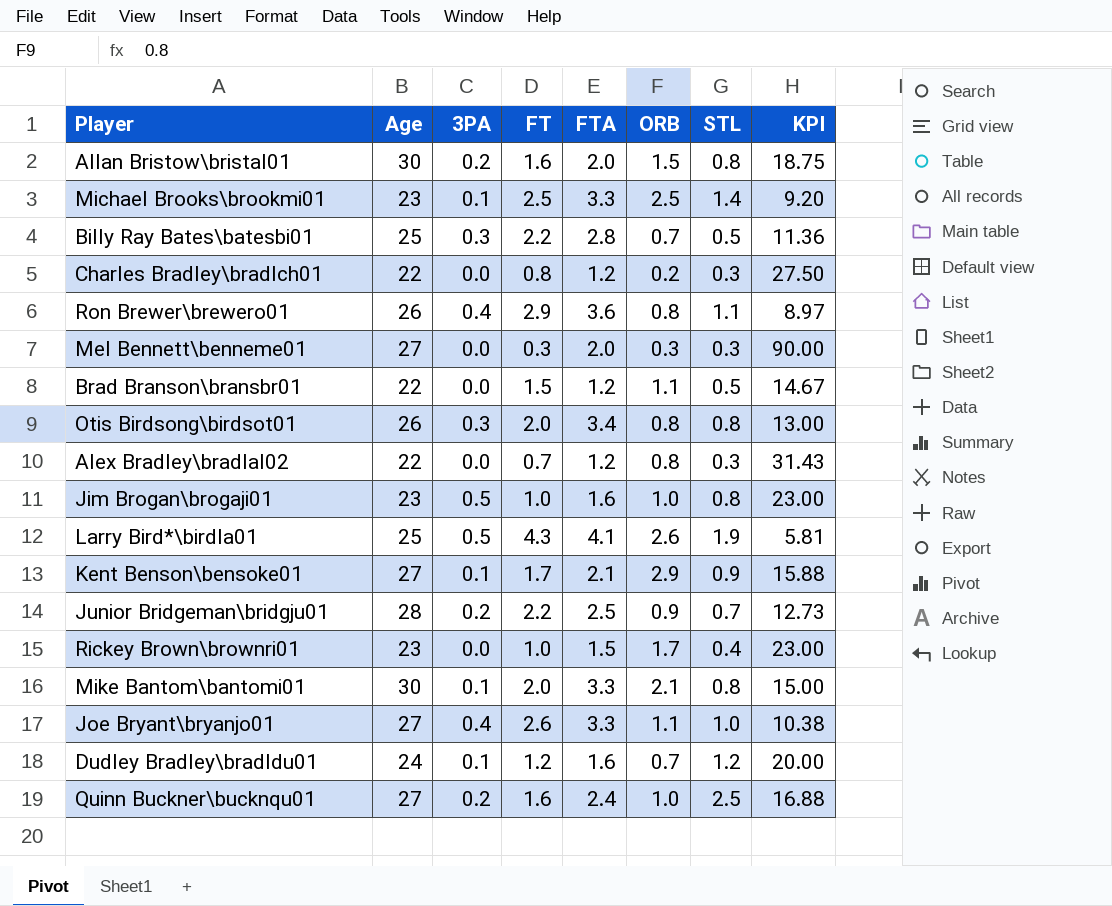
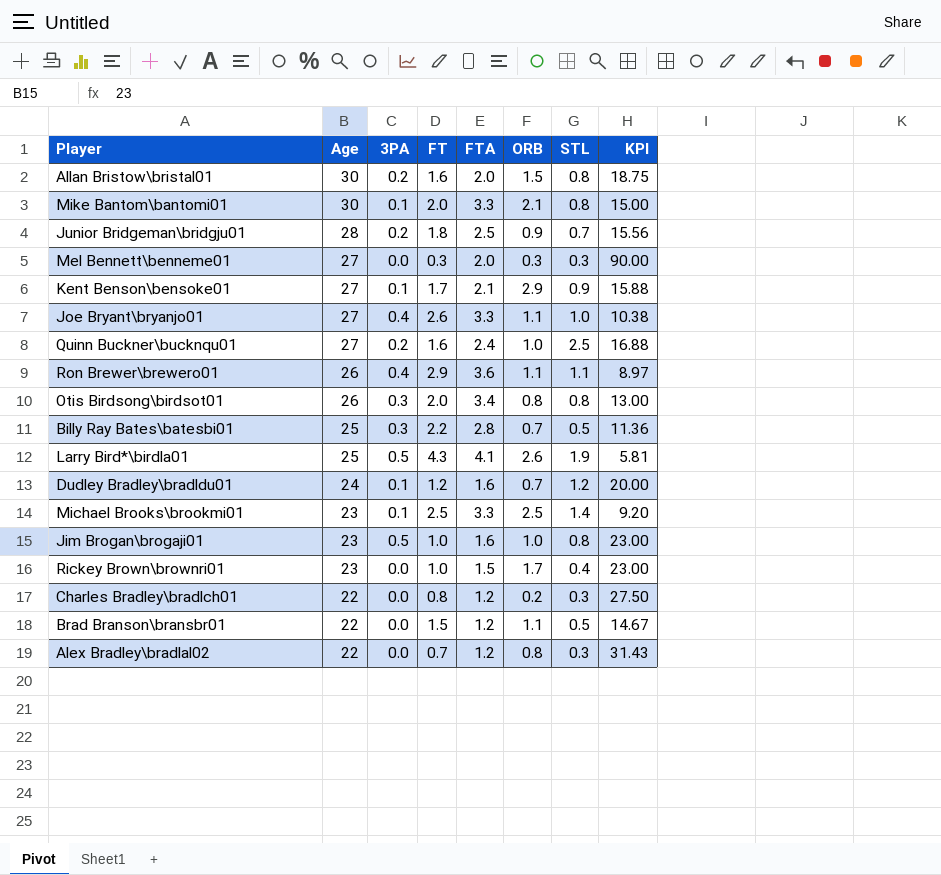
row order: none -> Age descending
Junior Bridgeman\bridgju01 | FT: 2.2 -> 1.8
Junior Bridgeman\bridgju01 | KPI: 12.73 -> 15.56
Ron Brewer\brewero01 | ORB: 0.8 -> 1.1

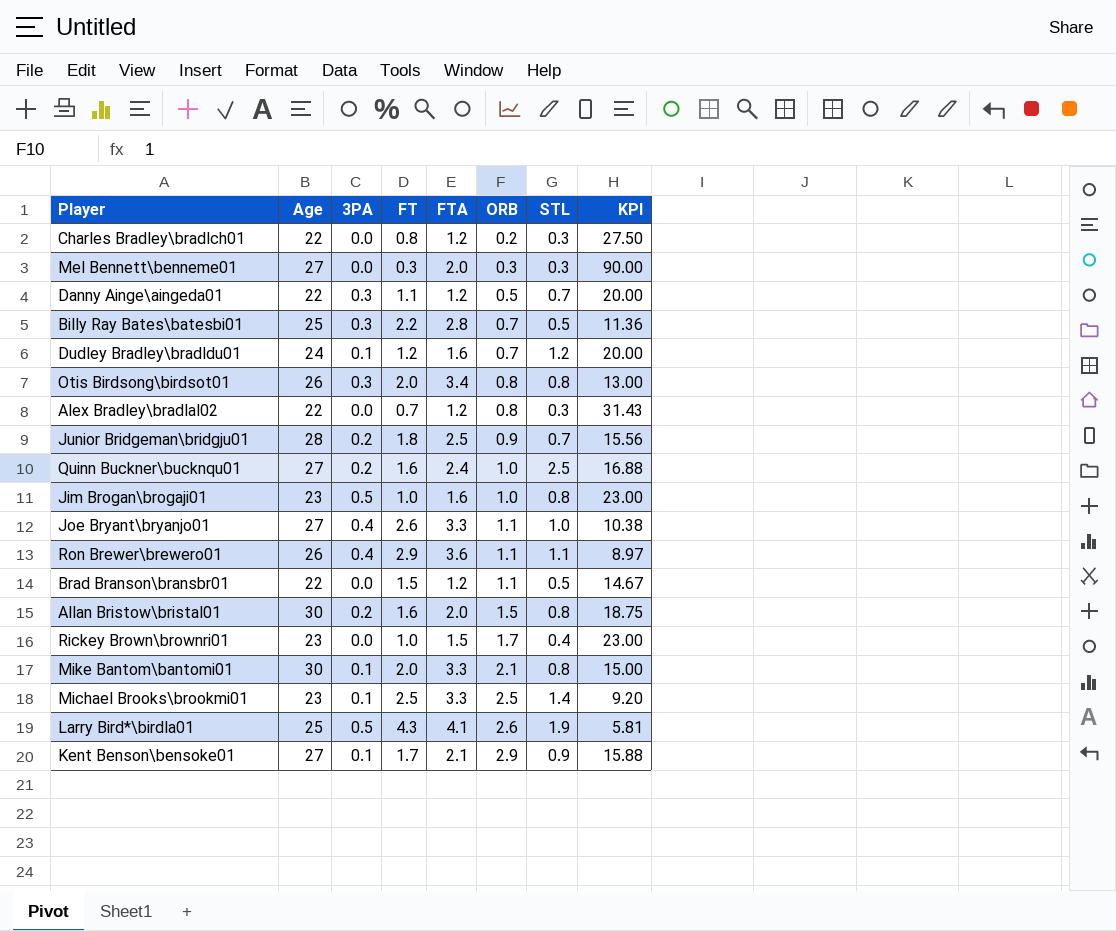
row order: Age descending -> ORB ascending
row Danny Ainge\aingeda01: none -> 22 | 0.3 | 1.1 | 1.2 | 0.5 | 0.7 | 20.00

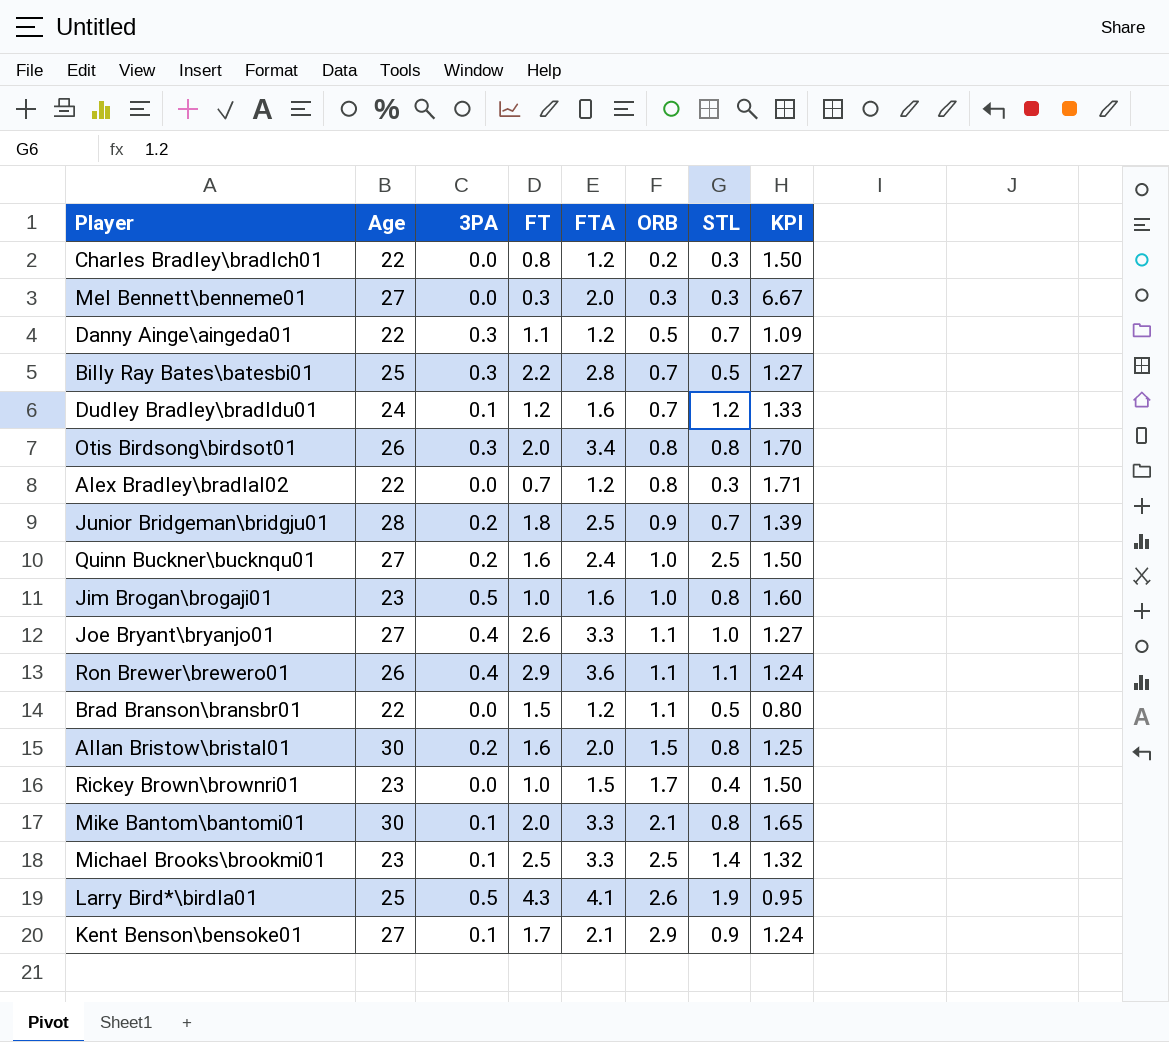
column KPI | formula: [Age] / [FT] -> [FTA] / [FT]

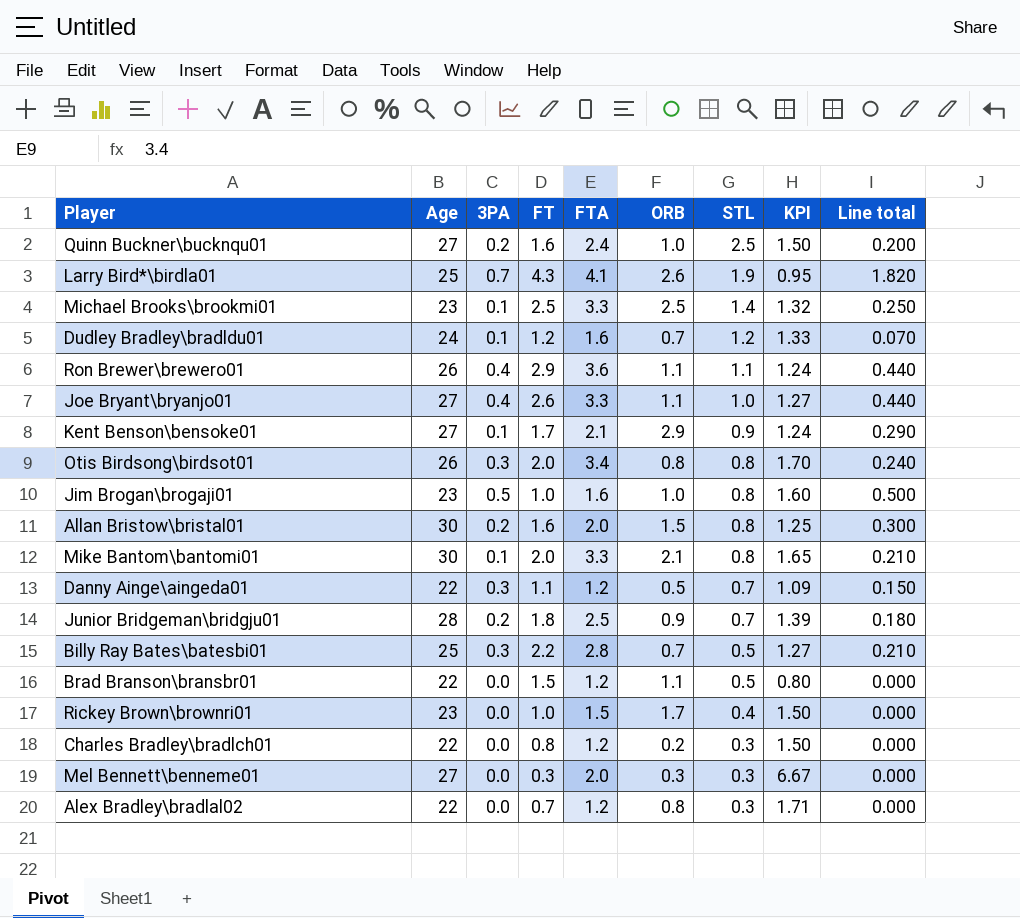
row order: ORB ascending -> STL descending
column Line total | formula: none -> [3PA] * [ORB]
Larry Bird*\birdla01 | 3PA: 0.5 -> 0.7

